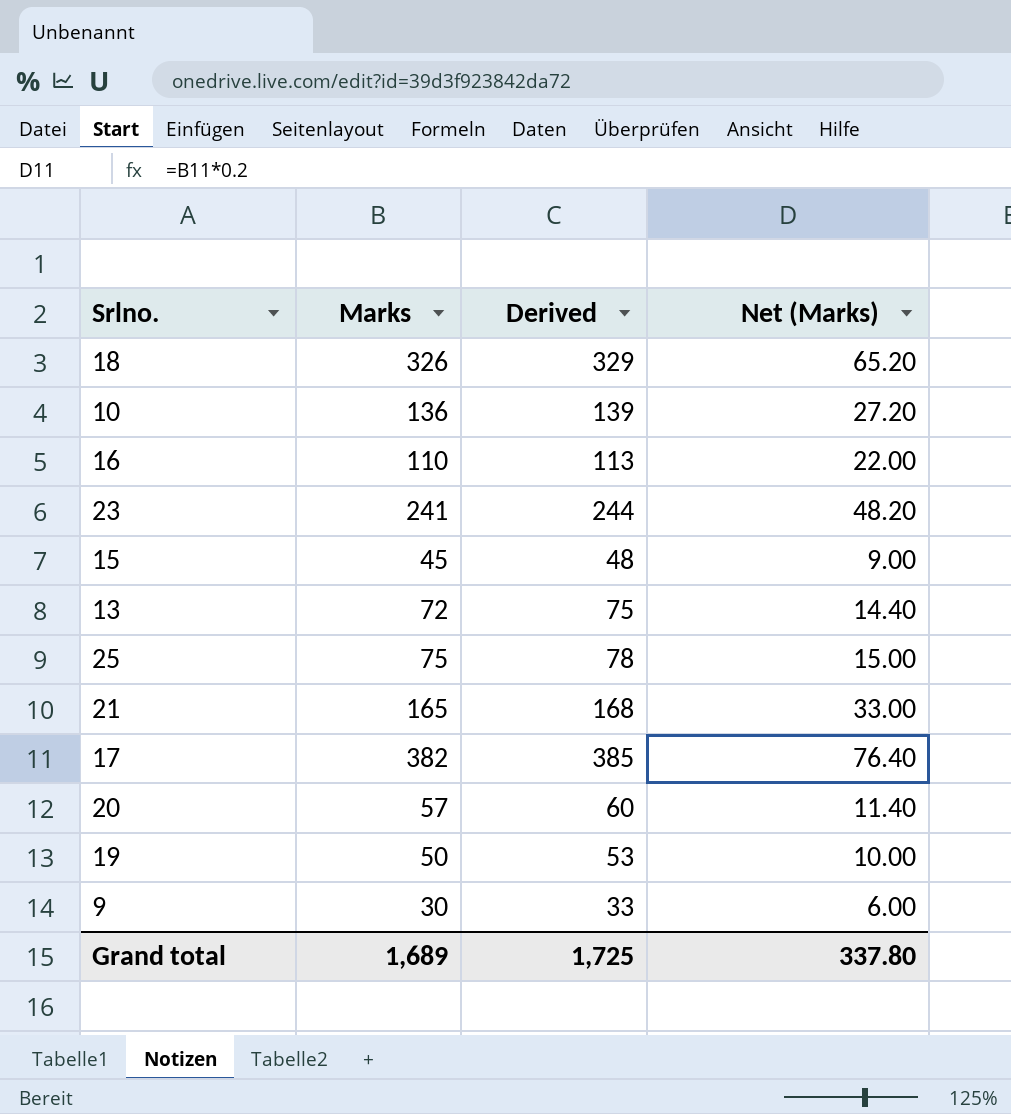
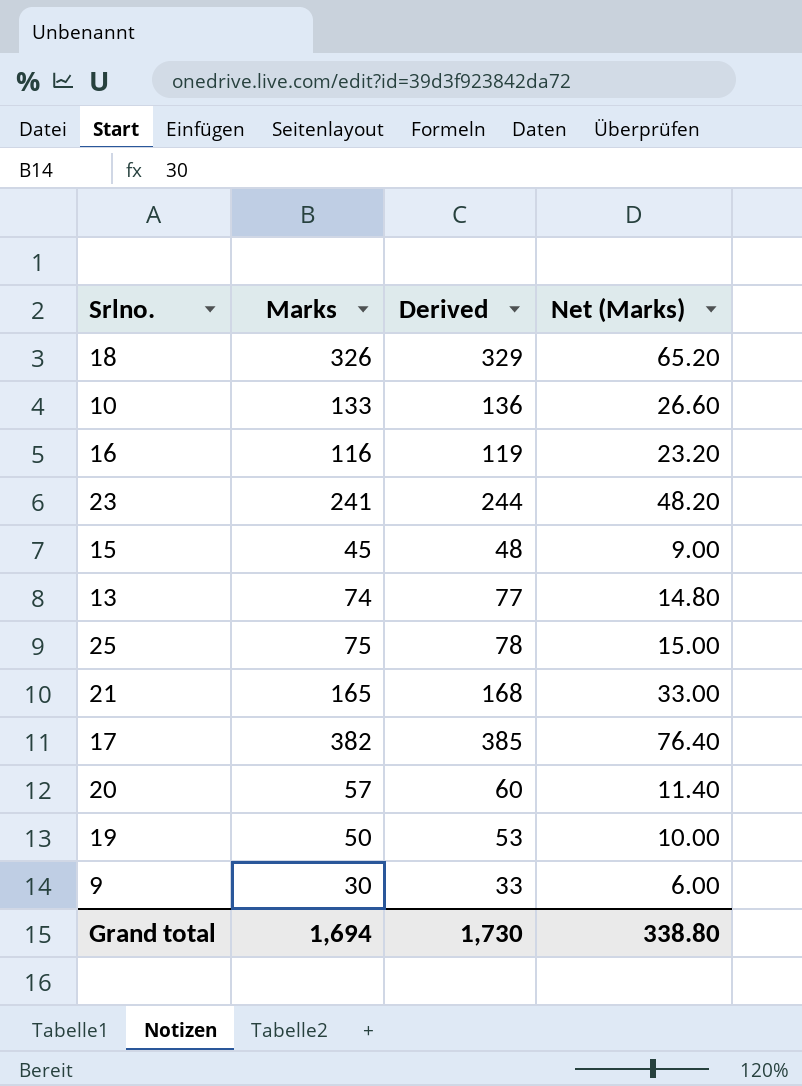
10 | Marks: 136 -> 133
10 | Derived: 139 -> 136
10 | Net (Marks): 27.20 -> 26.60
16 | Marks: 110 -> 116
16 | Derived: 113 -> 119
16 | Net (Marks): 22.00 -> 23.20
13 | Marks: 72 -> 74
13 | Derived: 75 -> 77
13 | Net (Marks): 14.40 -> 14.80
Grand total | Marks: 1,689 -> 1,694
Grand total | Derived: 1,725 -> 1,730
Grand total | Net (Marks): 337.80 -> 338.80

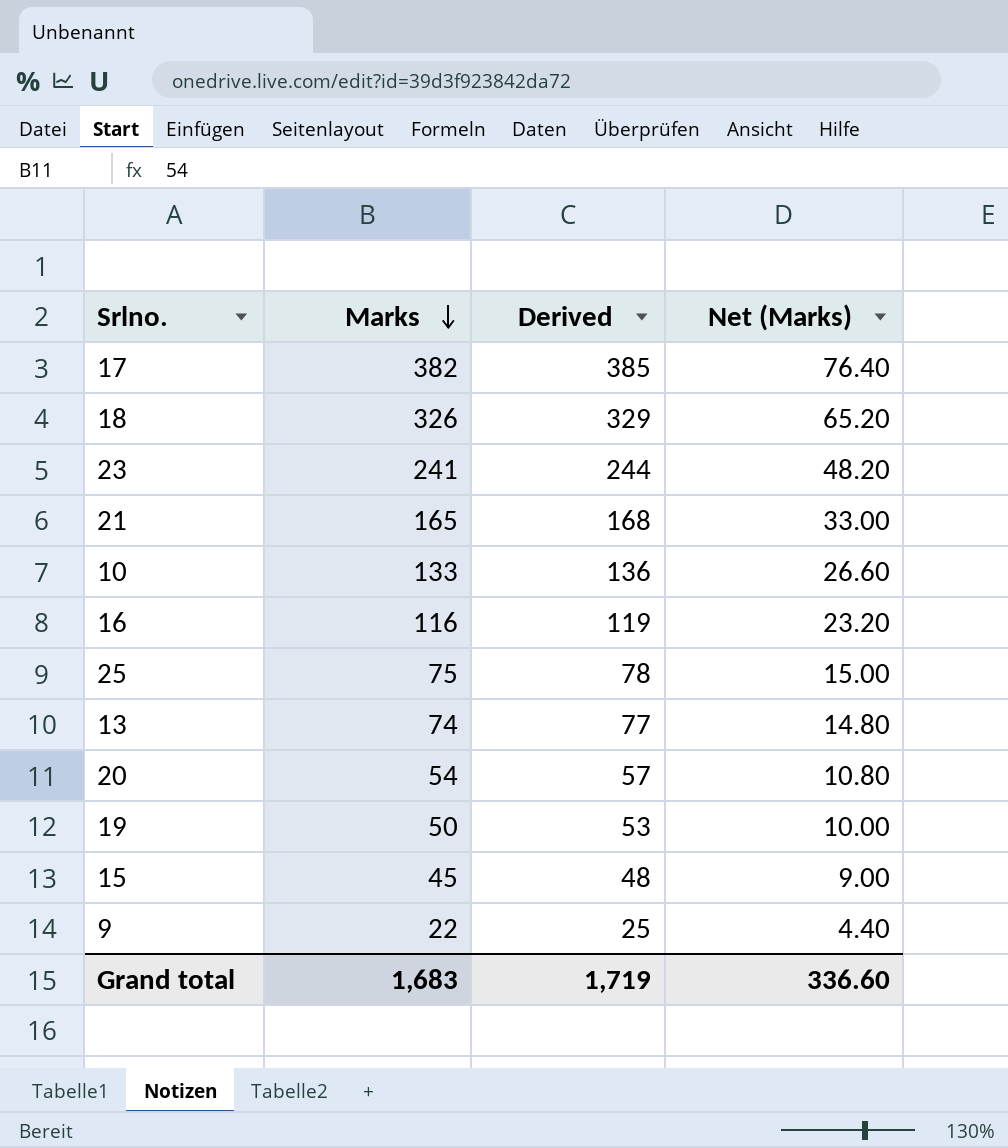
row order: none -> Marks descending
20 | Marks: 57 -> 54
20 | Derived: 60 -> 57
20 | Net (Marks): 11.40 -> 10.80
9 | Marks: 30 -> 22
9 | Derived: 33 -> 25
9 | Net (Marks): 6.00 -> 4.40
Grand total | Marks: 1,694 -> 1,683
Grand total | Derived: 1,730 -> 1,719
Grand total | Net (Marks): 338.80 -> 336.60

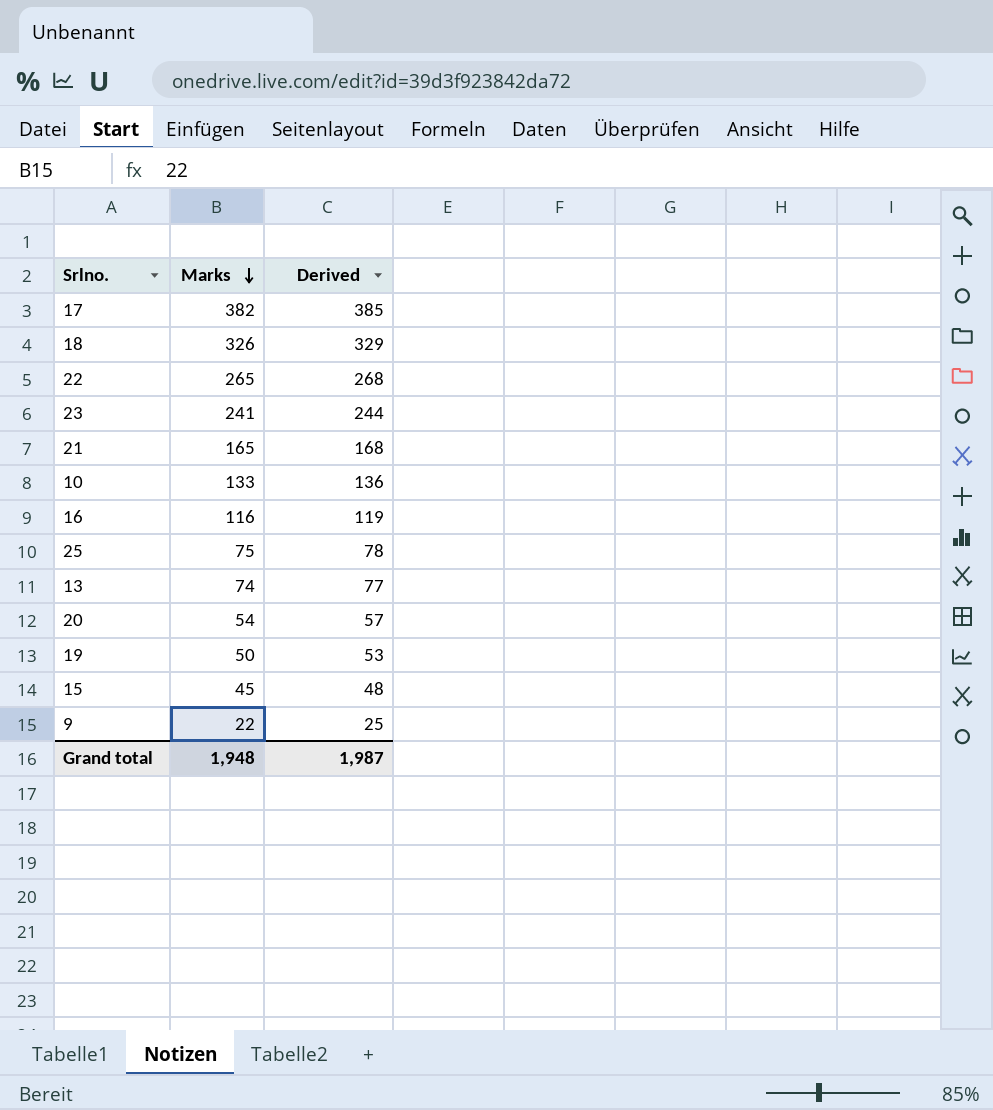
column Net (Marks) | formula: [Marks] * 0.2 -> none
row 22: none -> 265 | 268
Grand total | Marks: 1,683 -> 1,948
Grand total | Derived: 1,719 -> 1,987

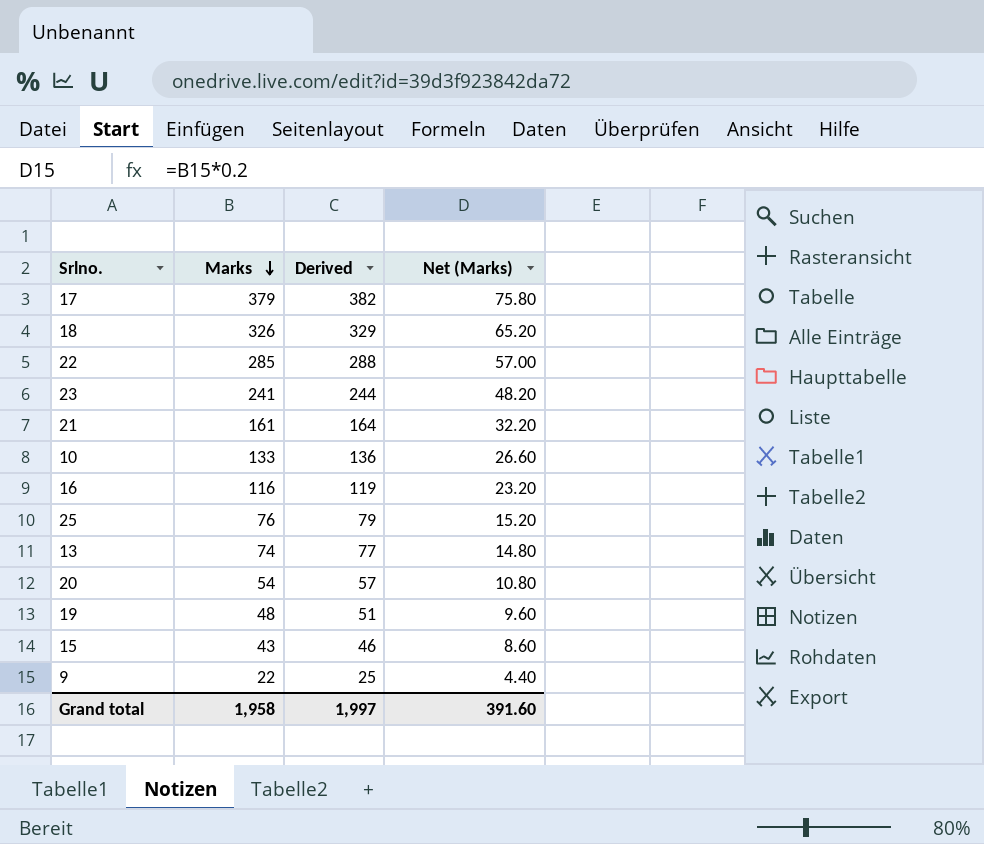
column Net (Marks) | formula: none -> [Marks] * 0.2
17 | Marks: 382 -> 379
17 | Derived: 385 -> 382
22 | Marks: 265 -> 285
22 | Derived: 268 -> 288
21 | Marks: 165 -> 161
21 | Derived: 168 -> 164
25 | Marks: 75 -> 76
25 | Derived: 78 -> 79
19 | Marks: 50 -> 48
19 | Derived: 53 -> 51
15 | Marks: 45 -> 43
15 | Derived: 48 -> 46
Grand total | Marks: 1,948 -> 1,958
Grand total | Derived: 1,987 -> 1,997

